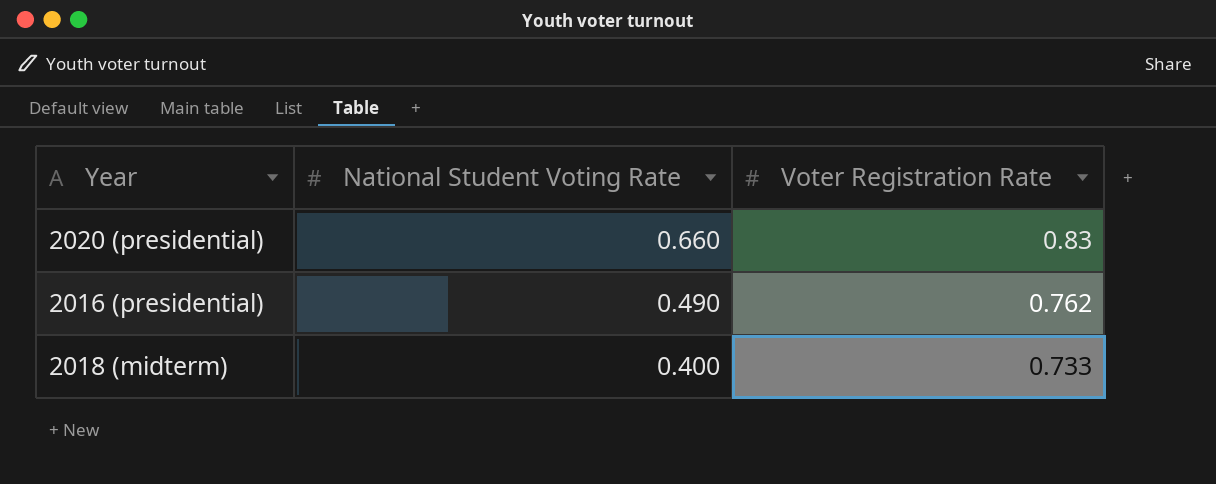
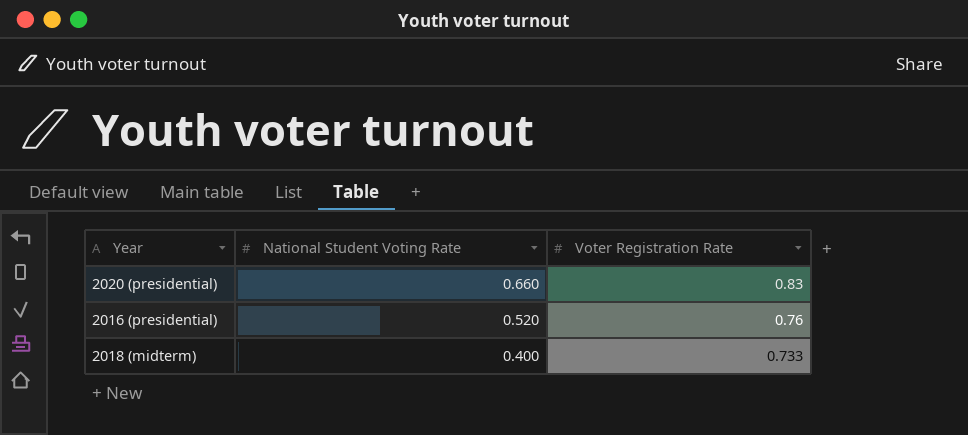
2016 (presidential) | National Student Voting Rate: 0.490 -> 0.520
2016 (presidential) | Voter Registration Rate: 0.762 -> 0.76

